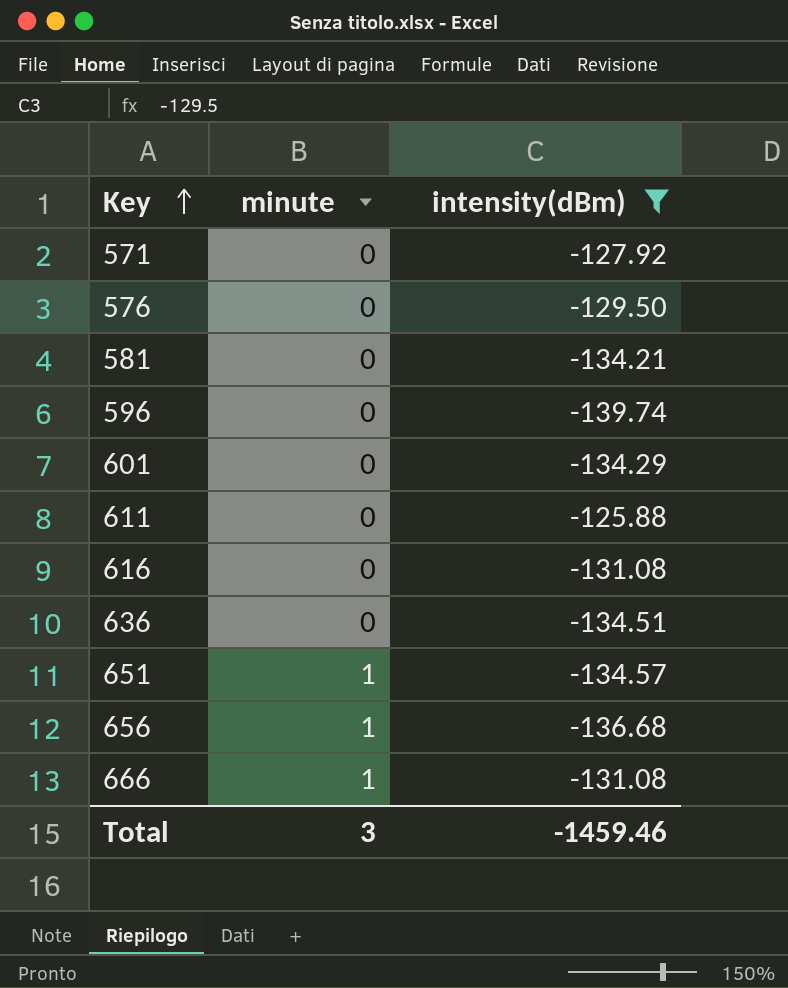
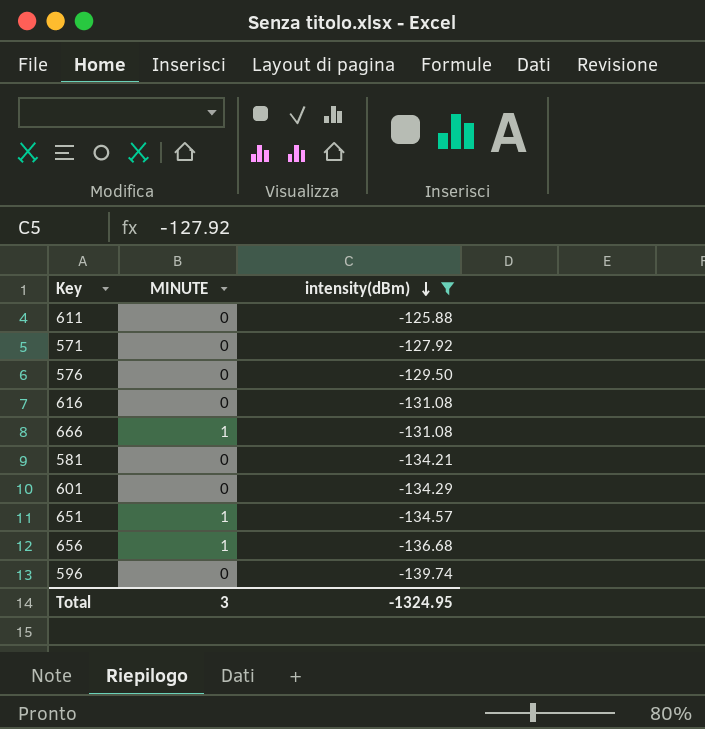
row order: Key ascending -> intensity(dBm) descending
column name: minute -> MINUTE
row 636: 0 | -134.51 -> none
Total | intensity(dBm): -1459.46 -> -1324.95

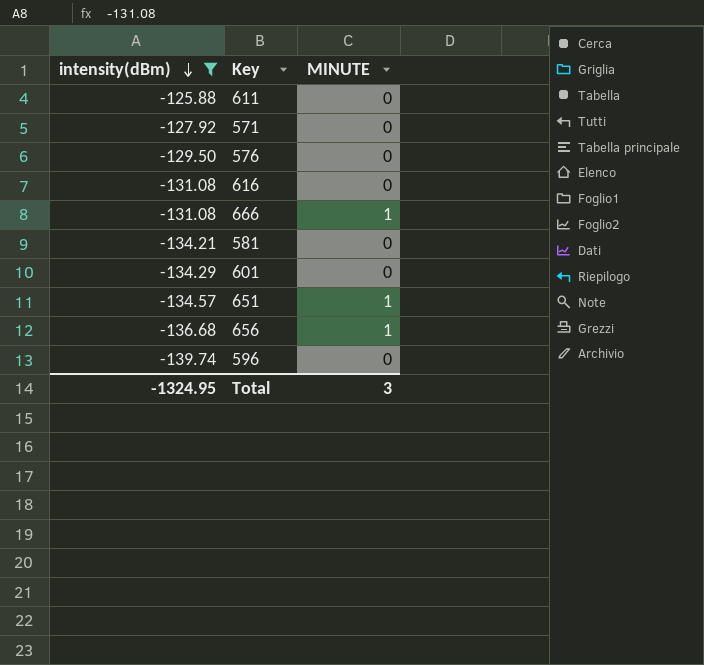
column intensity(dBm) | position: 3 -> 1

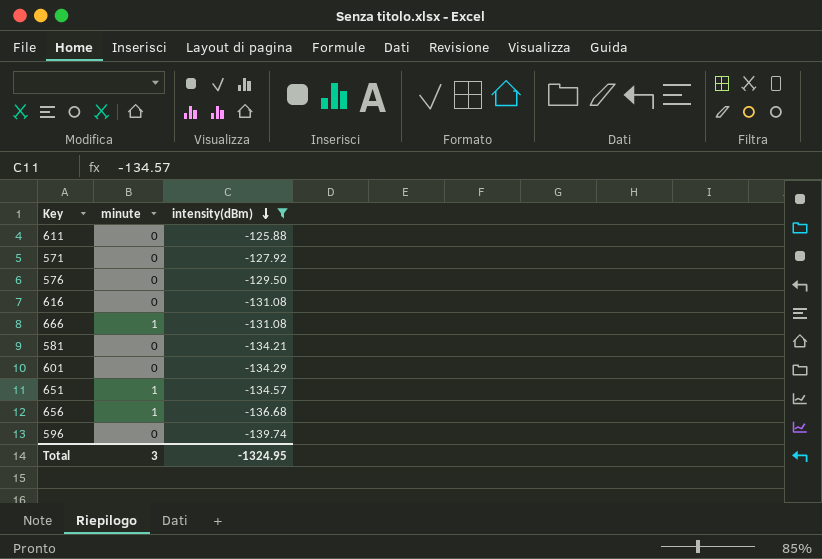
column name: MINUTE -> minute
column intensity(dBm) | position: 1 -> 3

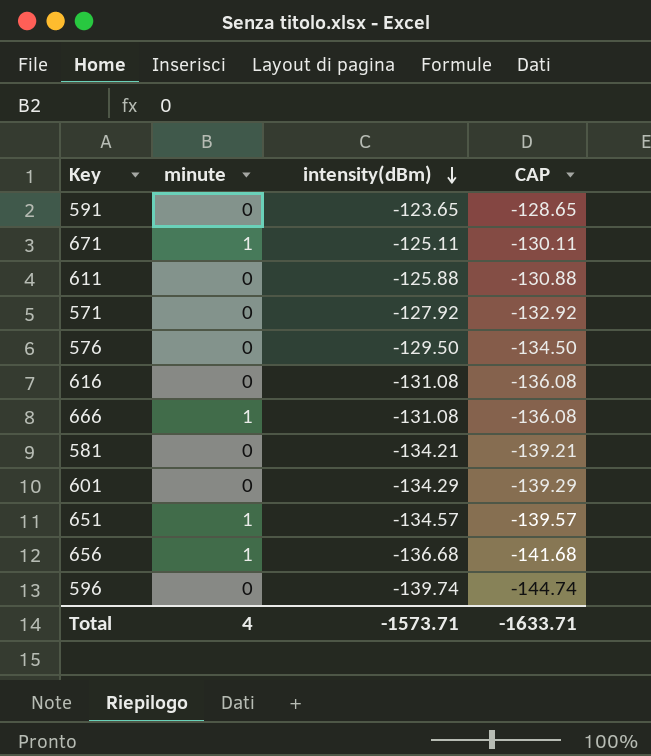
filter: intensity(dBm) <= -125.88 -> none
column CAP | formula: none -> [intensity(dBm)] - 5
Total | minute: 3 -> 4
Total | intensity(dBm): -1324.95 -> -1573.71

